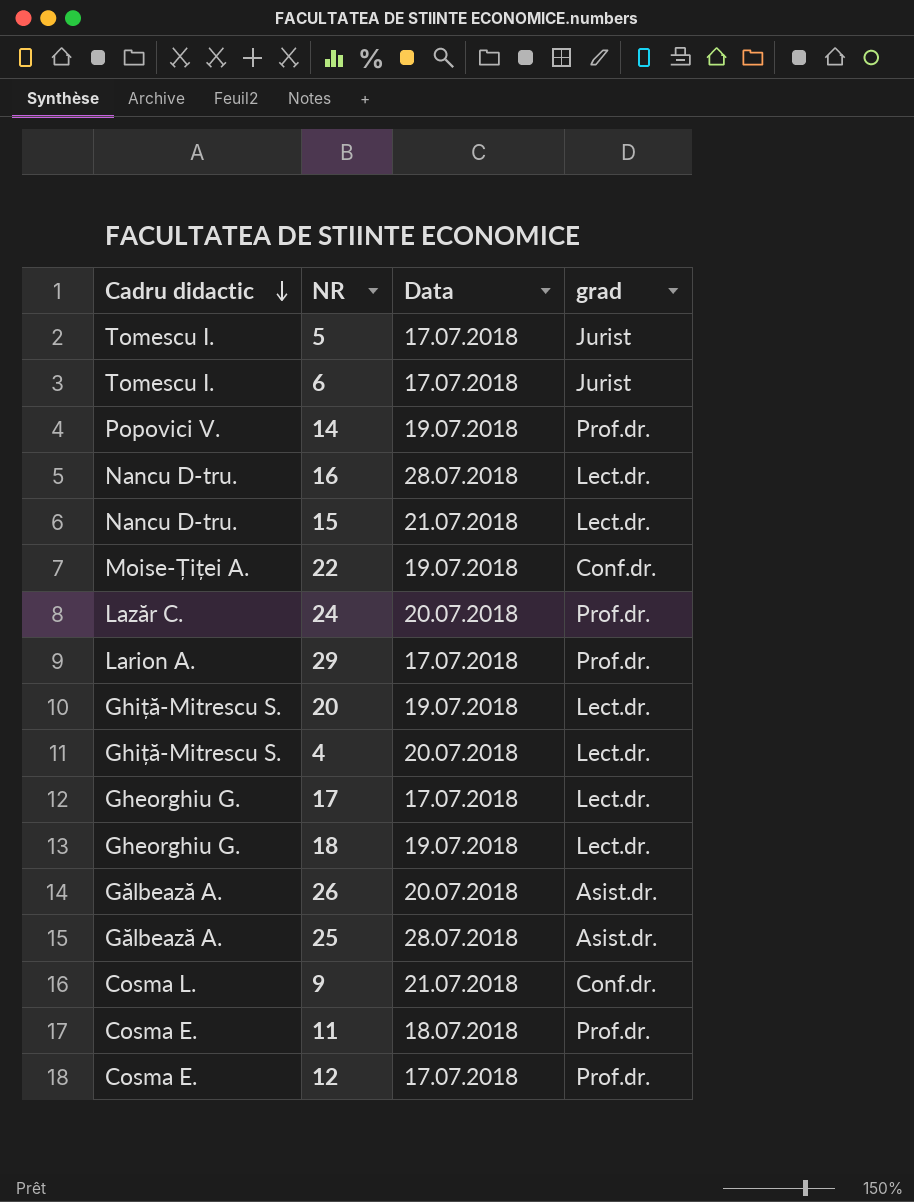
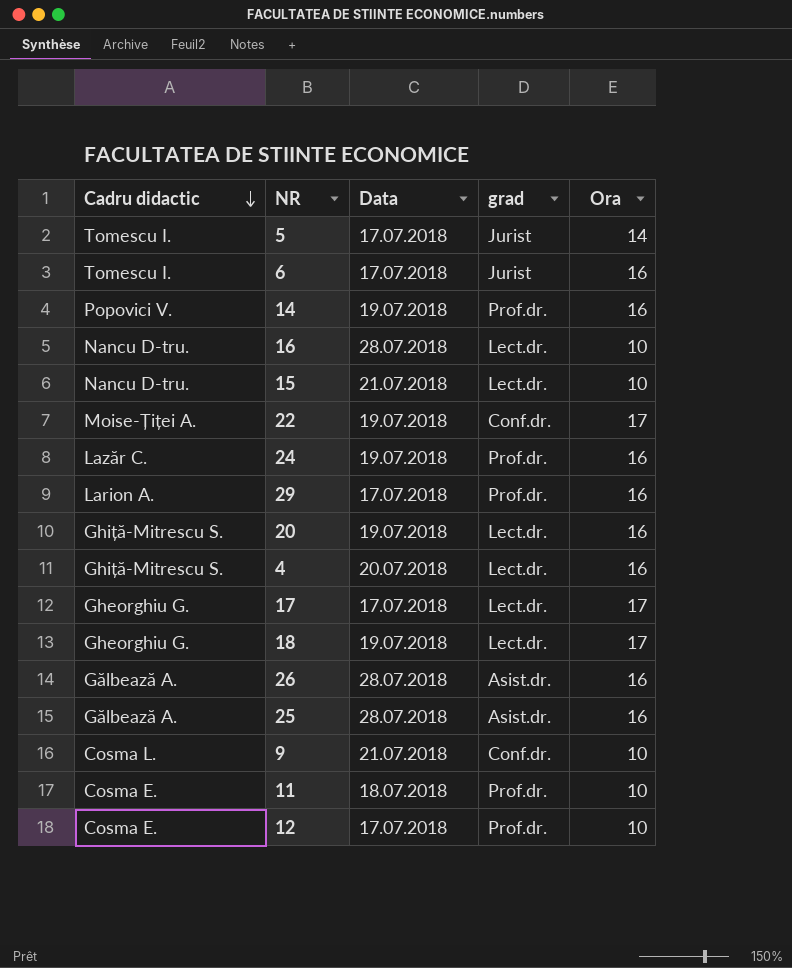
column Ora | position: none -> 5
24 | Data: 20.07.2018 -> 19.07.2018
26 | Data: 20.07.2018 -> 28.07.2018

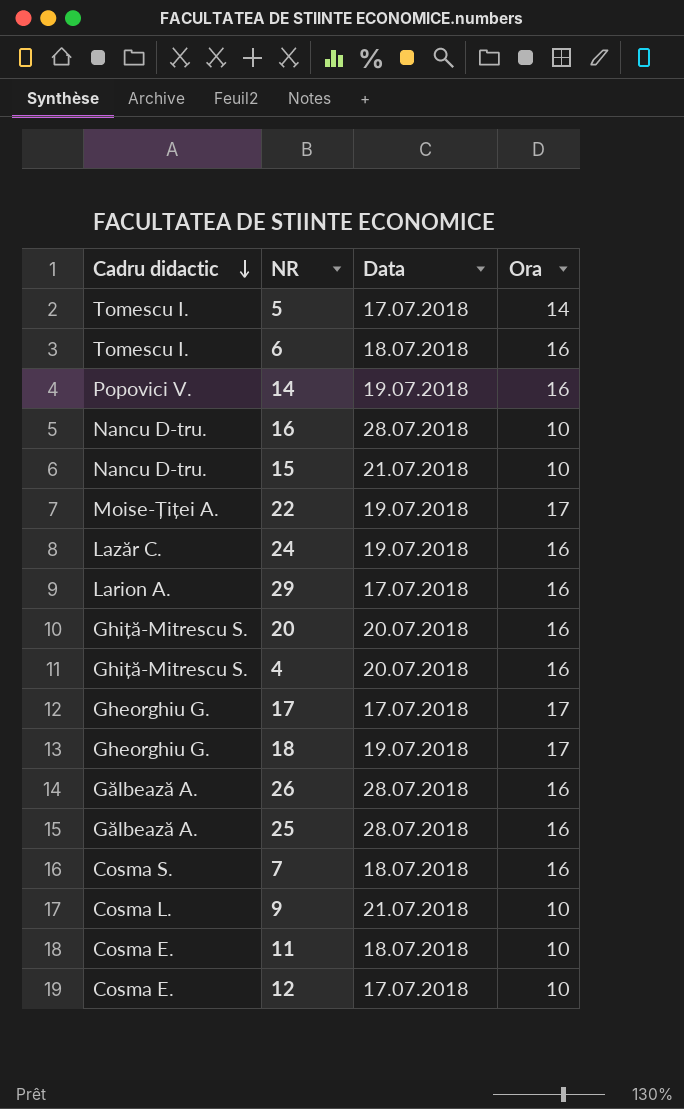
column grad | position: 4 -> none
6 | Data: 17.07.2018 -> 18.07.2018
20 | Data: 19.07.2018 -> 20.07.2018
row 7: none -> Cosma S. | 18.07.2018 | 16

